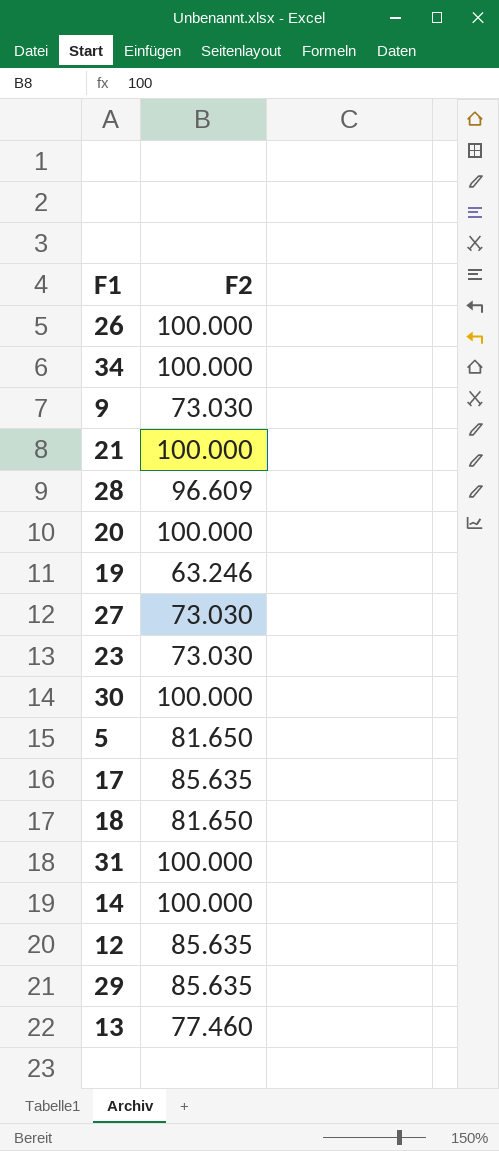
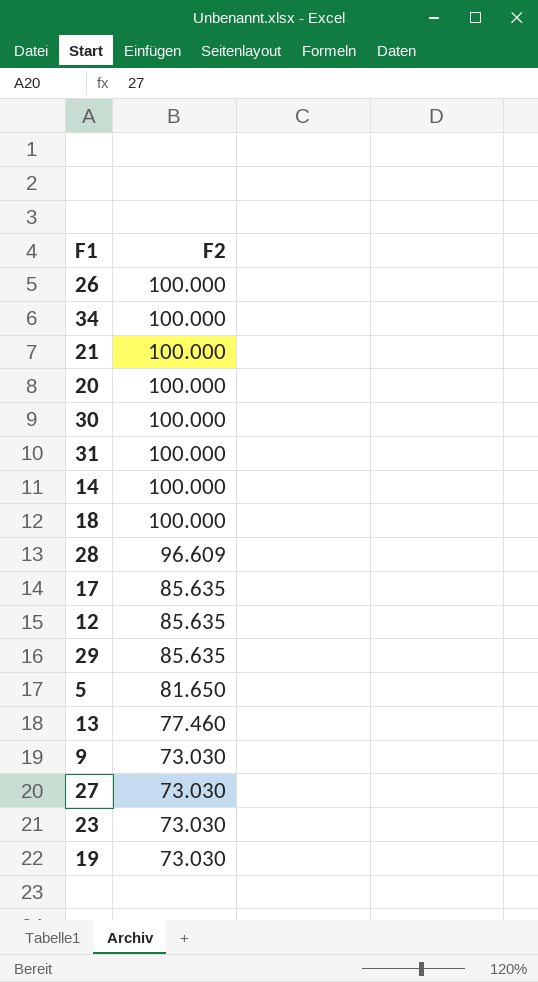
row order: none -> F2 descending
18 | F2: 81.650 -> 100.000
19 | F2: 63.246 -> 73.030

